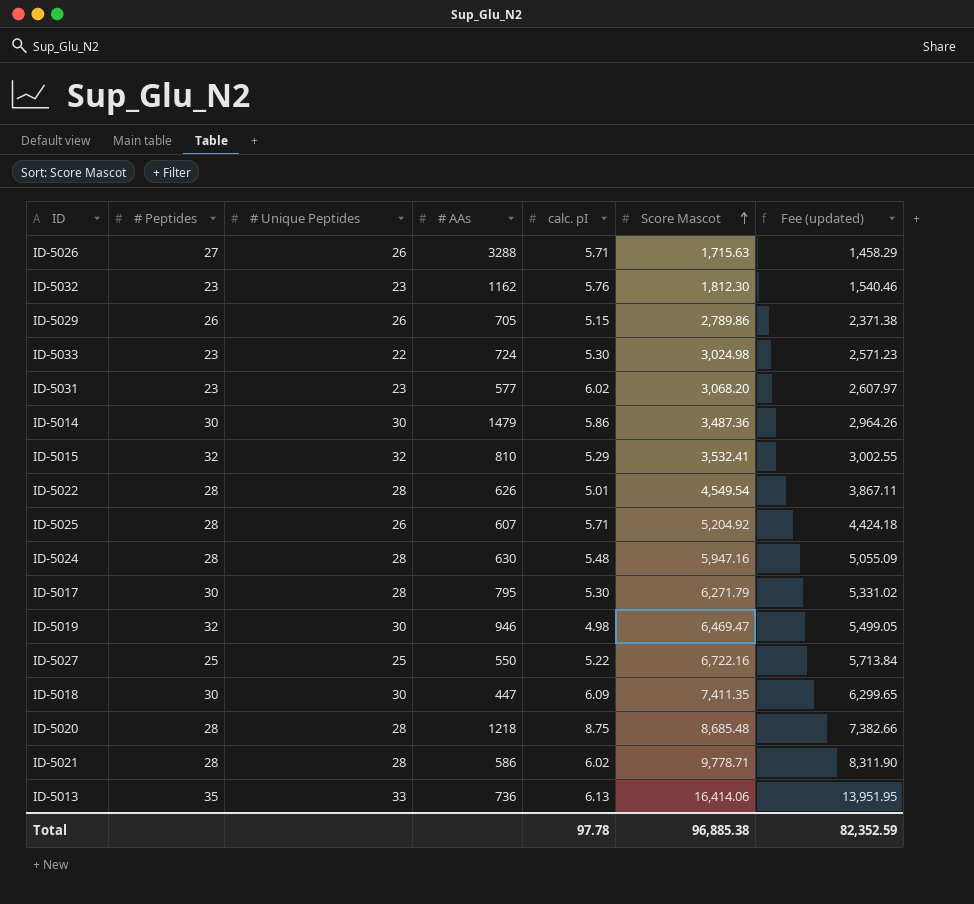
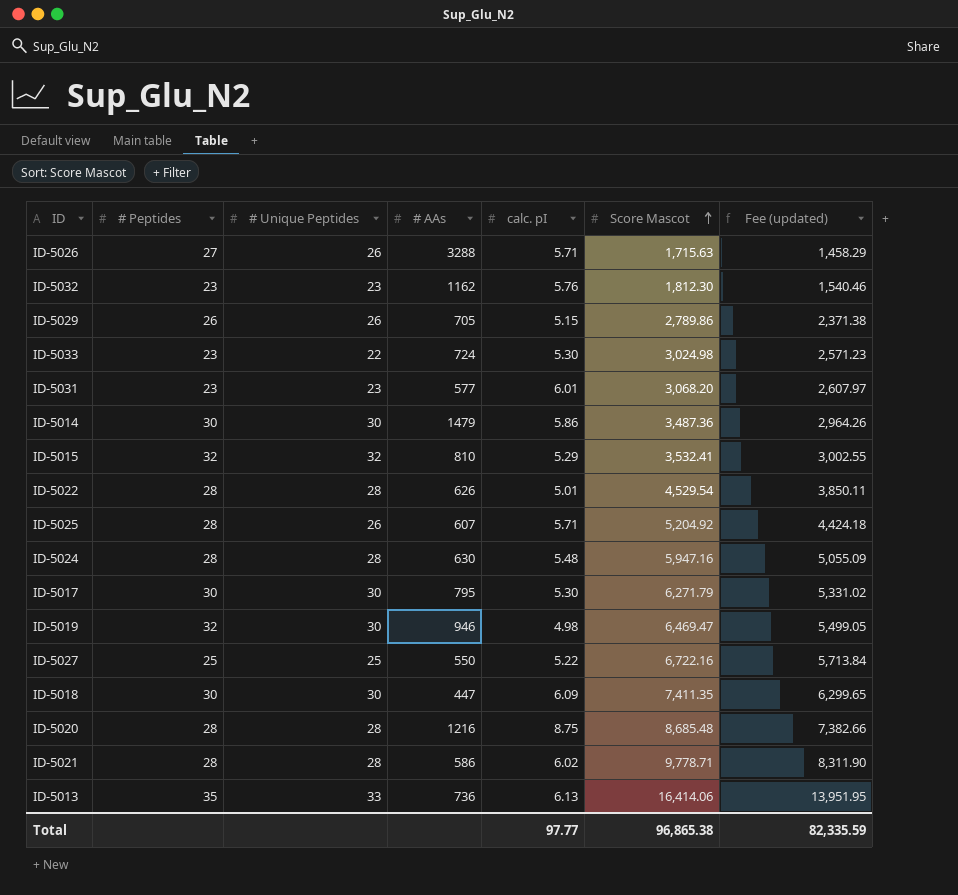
ID-5031 | calc. pI: 6.02 -> 6.01
ID-5022 | Score Mascot: 4,549.54 -> 4,529.54
ID-5022 | Fee (updated): 3,867.11 -> 3,850.11
ID-5017 | # Unique Peptides: 28 -> 30
ID-5020 | # AAs: 1218 -> 1216
Total | calc. pI: 97.78 -> 97.77
Total | Score Mascot: 96,885.38 -> 96,865.38
Total | Fee (updated): 82,352.59 -> 82,335.59

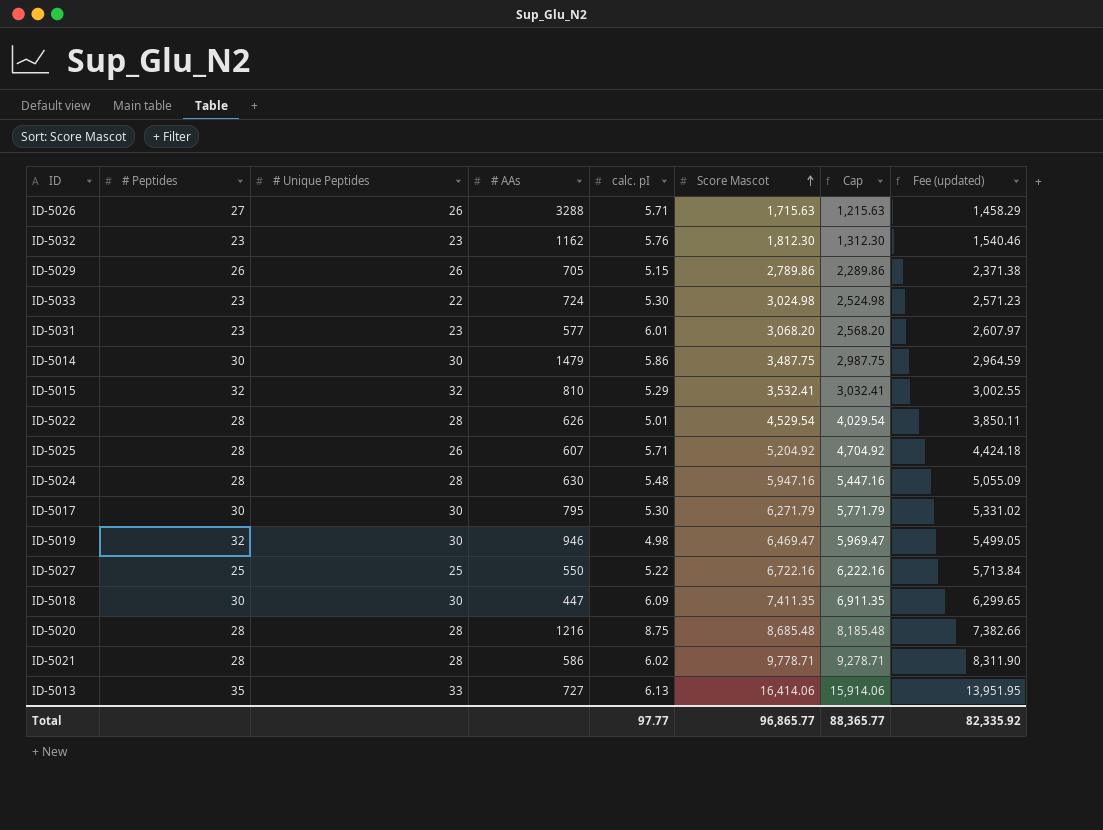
column Cap | formula: none -> [Score Mascot] - 500
ID-5014 | Score Mascot: 3,487.36 -> 3,487.75
ID-5014 | Fee (updated): 2,964.26 -> 2,964.59
ID-5013 | # AAs: 736 -> 727
Total | Score Mascot: 96,865.38 -> 96,865.77
Total | Fee (updated): 82,335.59 -> 82,335.92

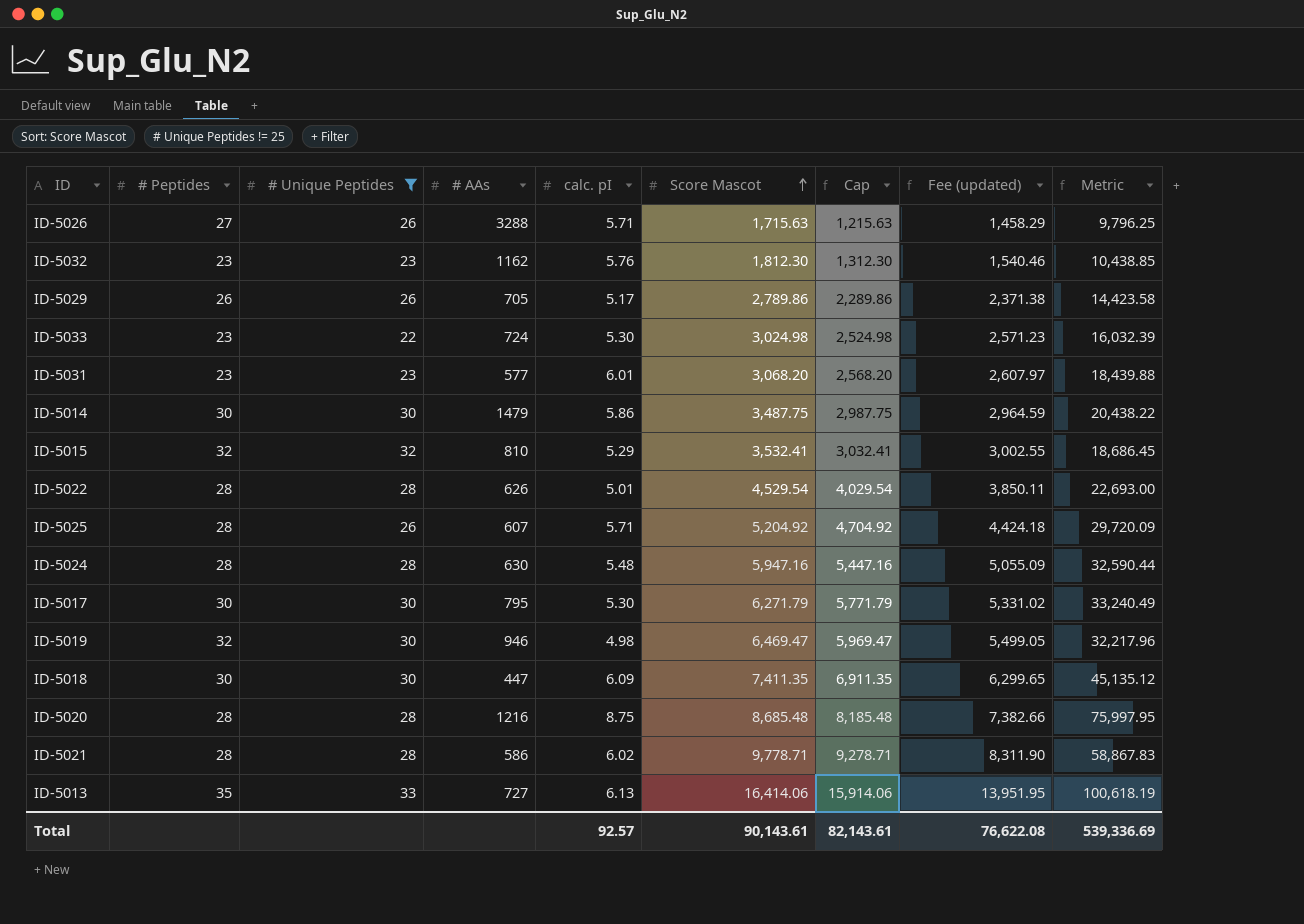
filter: none -> # Unique Peptides != 25
column Metric | formula: none -> [calc. pI] * [Score Mascot]
ID-5029 | calc. pI: 5.15 -> 5.17
Total | calc. pI: 97.77 -> 92.57
Total | Score Mascot: 96,865.77 -> 90,143.61
Total | Cap: 88,365.77 -> 82,143.61
Total | Fee (updated): 82,335.92 -> 76,622.08

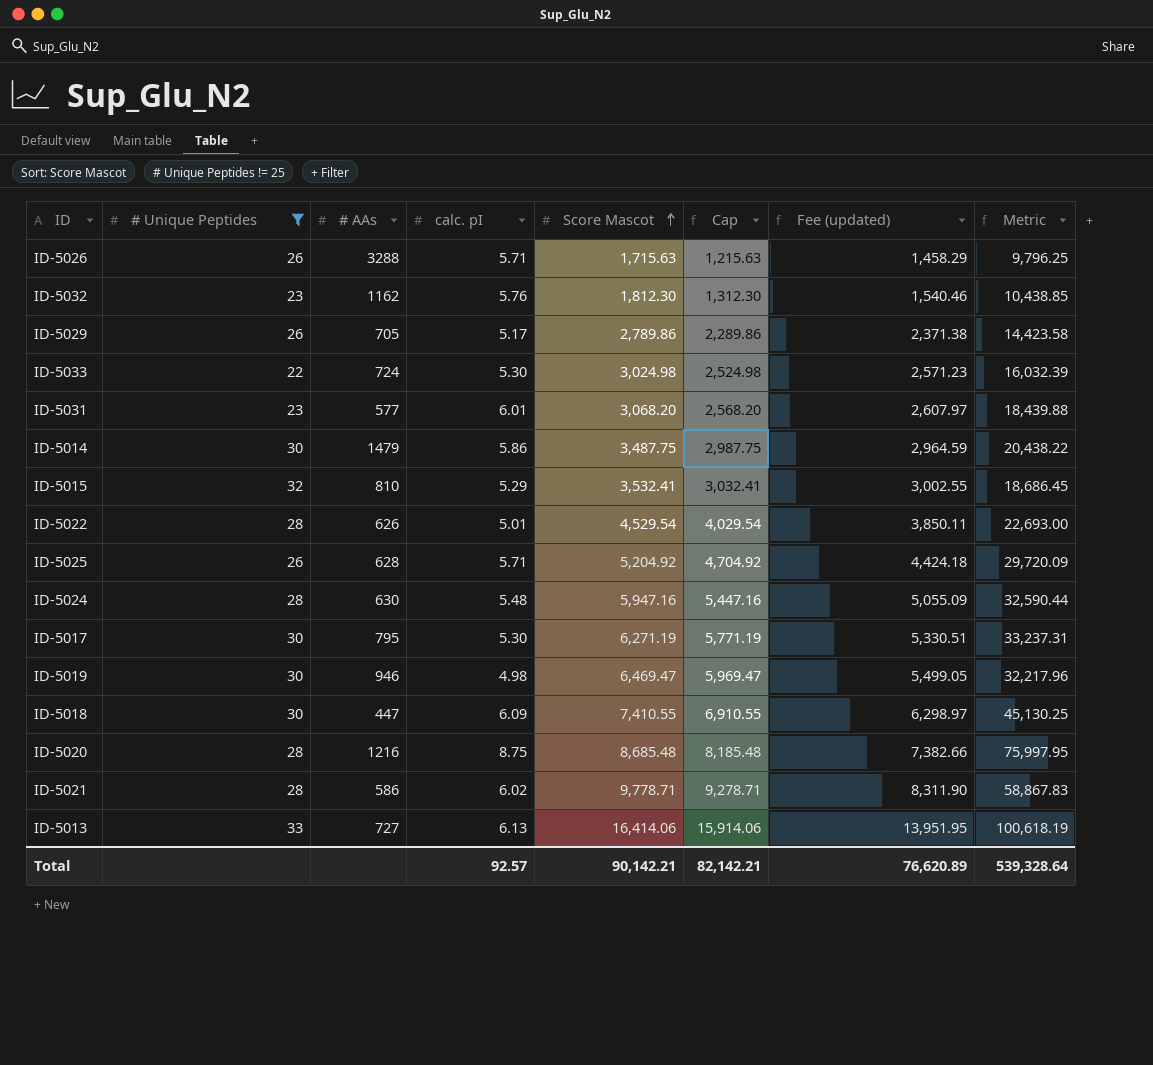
column # Peptides | position: 2 -> none
ID-5025 | # AAs: 607 -> 628
ID-5017 | Score Mascot: 6,271.79 -> 6,271.19
ID-5017 | Cap: 5,771.79 -> 5,771.19
ID-5017 | Fee (updated): 5,331.02 -> 5,330.51
ID-5017 | Metric: 33,240.49 -> 33,237.31
ID-5018 | Score Mascot: 7,411.35 -> 7,410.55
ID-5018 | Cap: 6,911.35 -> 6,910.55
ID-5018 | Fee (updated): 6,299.65 -> 6,298.97
ID-5018 | Metric: 45,135.12 -> 45,130.25
Total | Score Mascot: 90,143.61 -> 90,142.21
Total | Cap: 82,143.61 -> 82,142.21
Total | Fee (updated): 76,622.08 -> 76,620.89
Total | Metric: 539,336.69 -> 539,328.64

